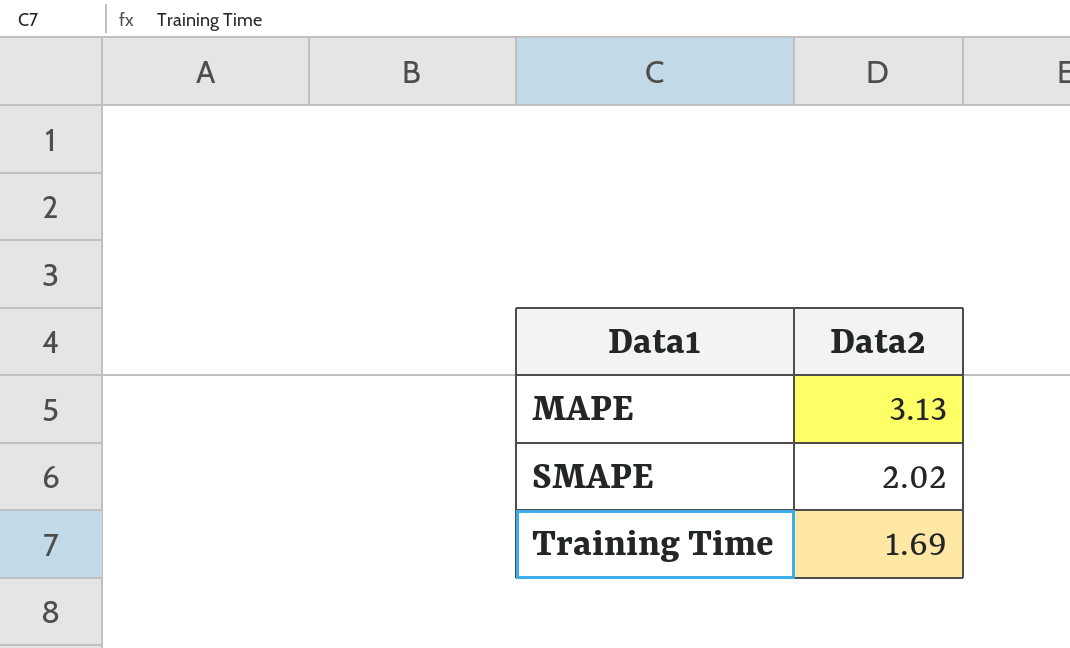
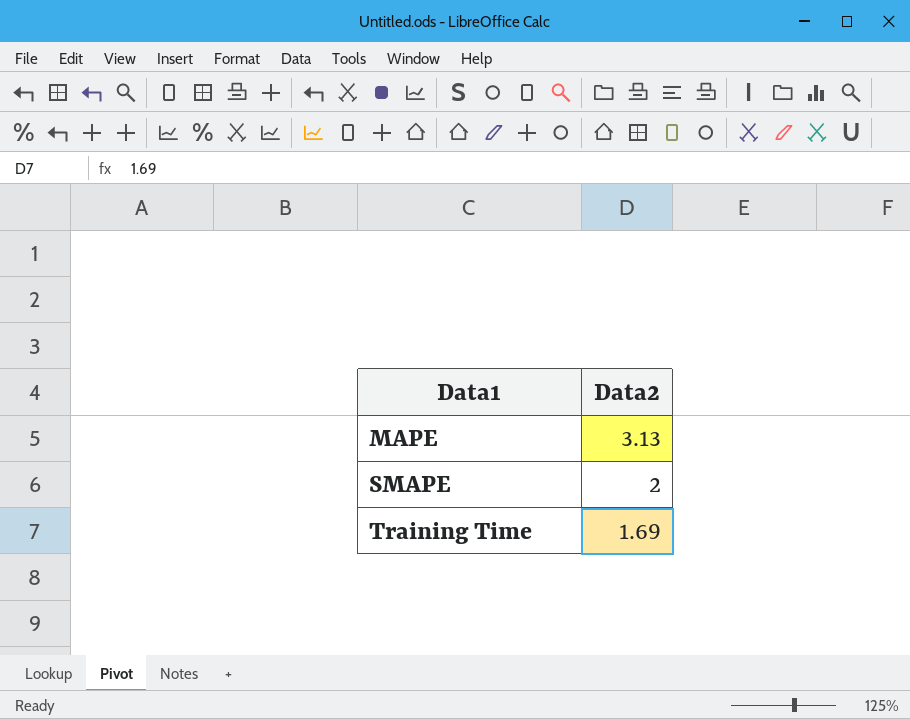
SMAPE | Data2: 2.02 -> 2

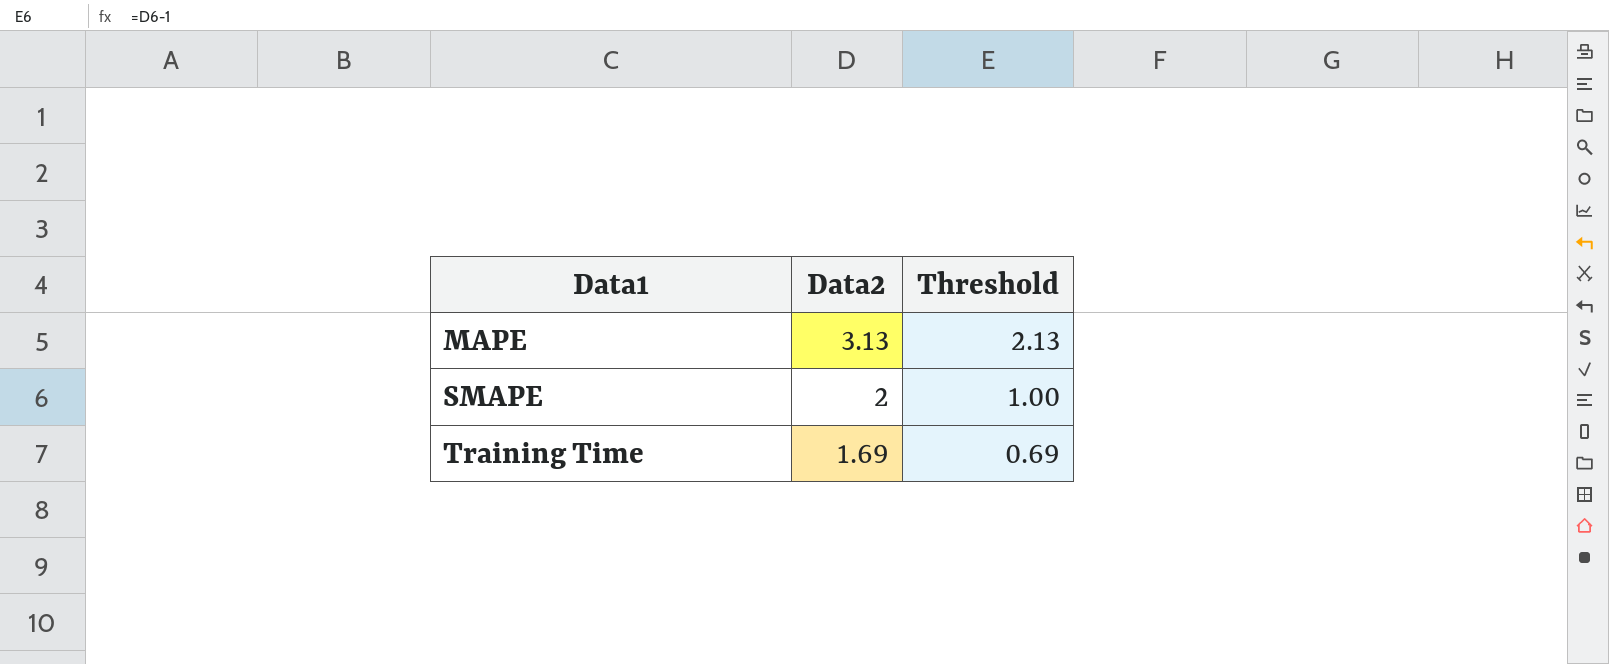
column Threshold | formula: none -> [Data2] - 1

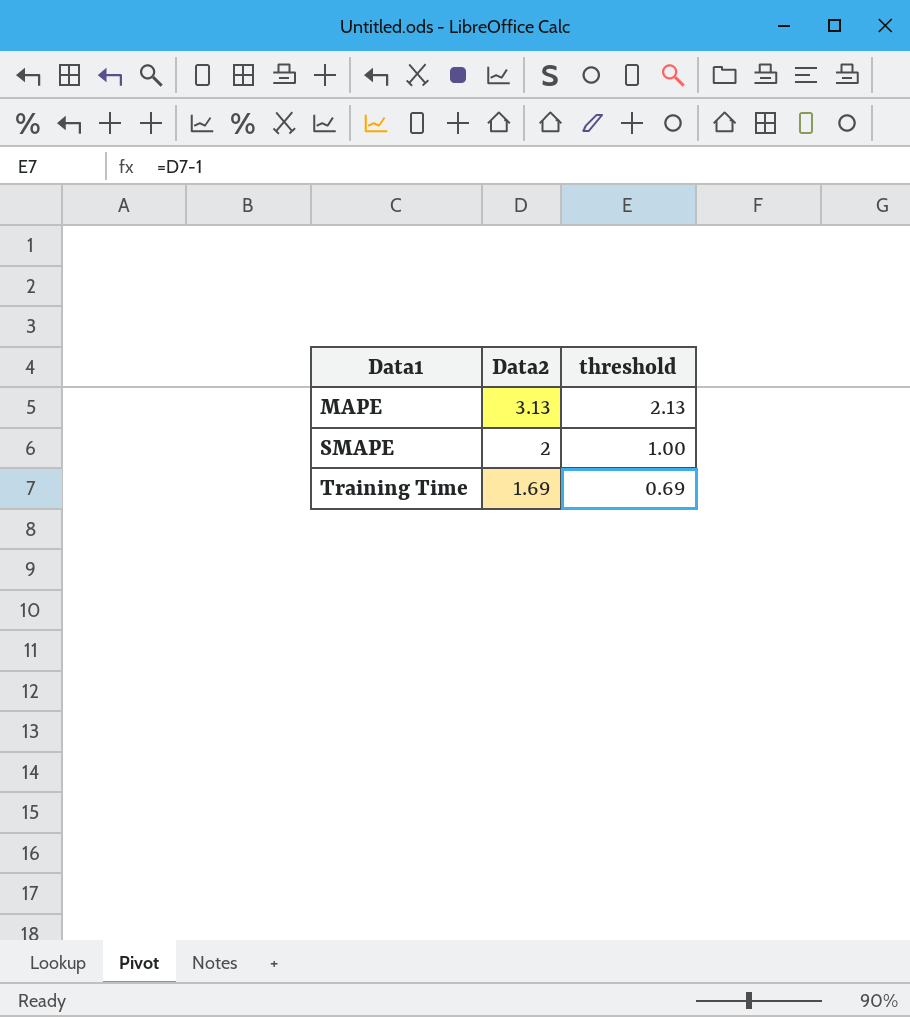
column name: Threshold -> threshold

